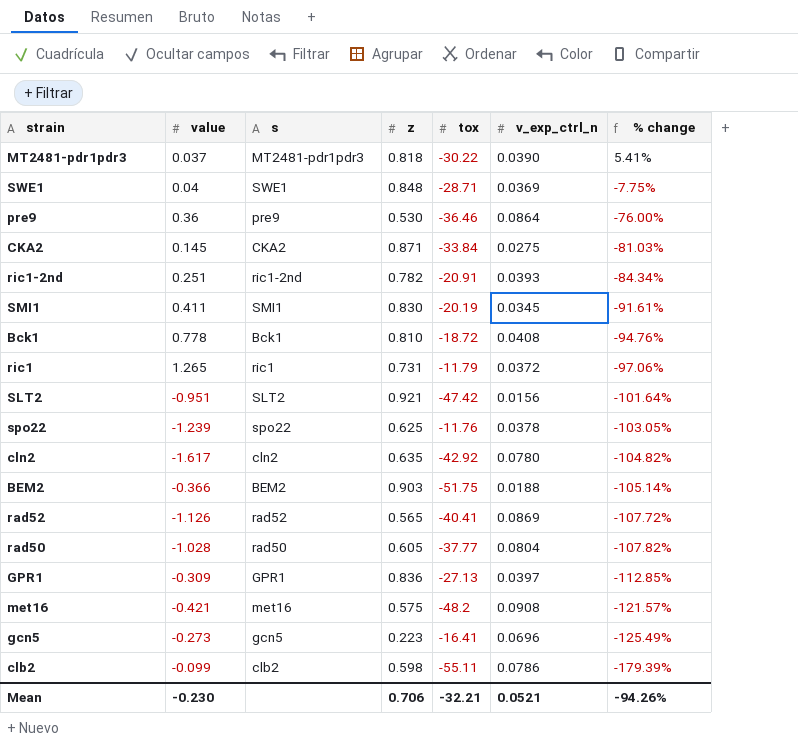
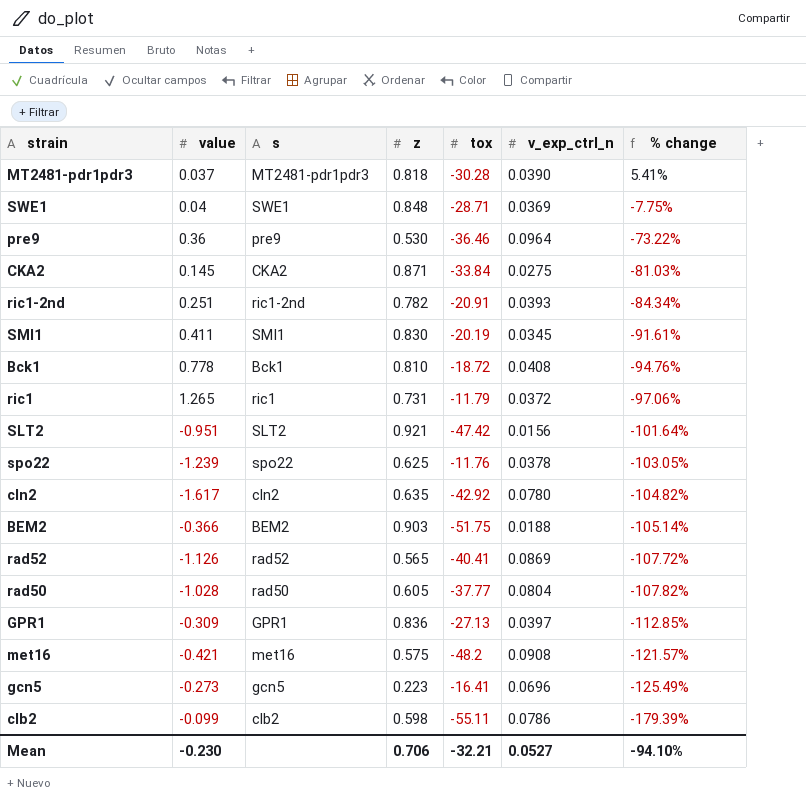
MT2481-pdr1pdr3 | tox: -30.22 -> -30.28
pre9 | v_exp_ctrl_n: 0.0864 -> 0.0964
pre9 | % change: -76.00% -> -73.22%
Mean | v_exp_ctrl_n: 0.0521 -> 0.0527
Mean | % change: -94.26% -> -94.10%

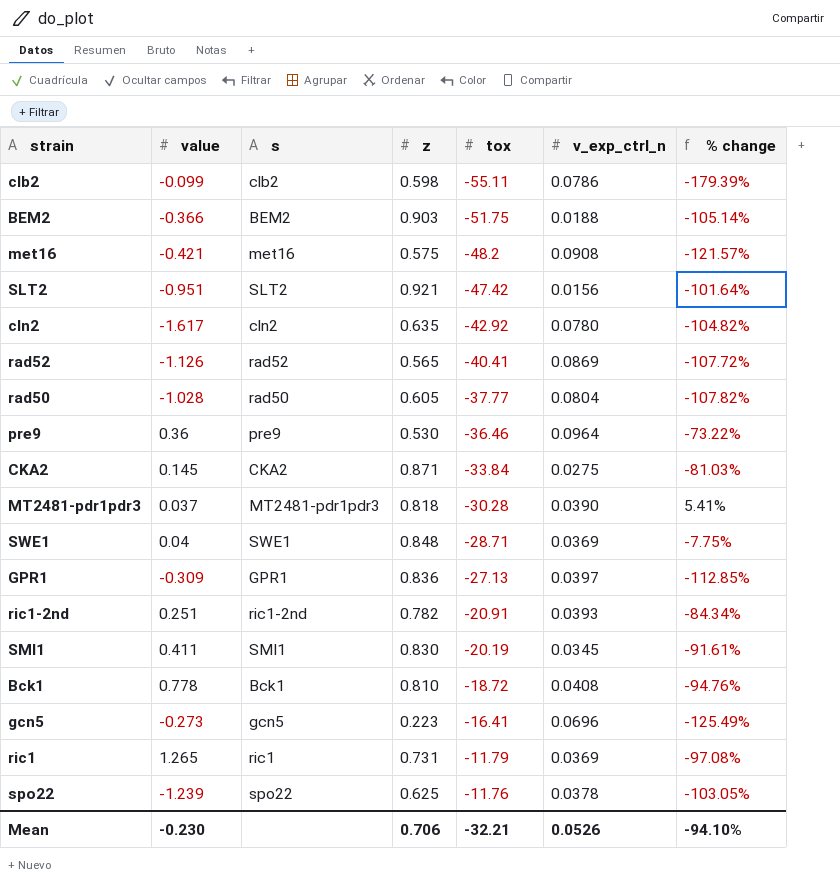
row order: % change descending -> tox ascending
ric1 | v_exp_ctrl_n: 0.0372 -> 0.0369
ric1 | % change: -97.06% -> -97.08%
Mean | v_exp_ctrl_n: 0.0527 -> 0.0526

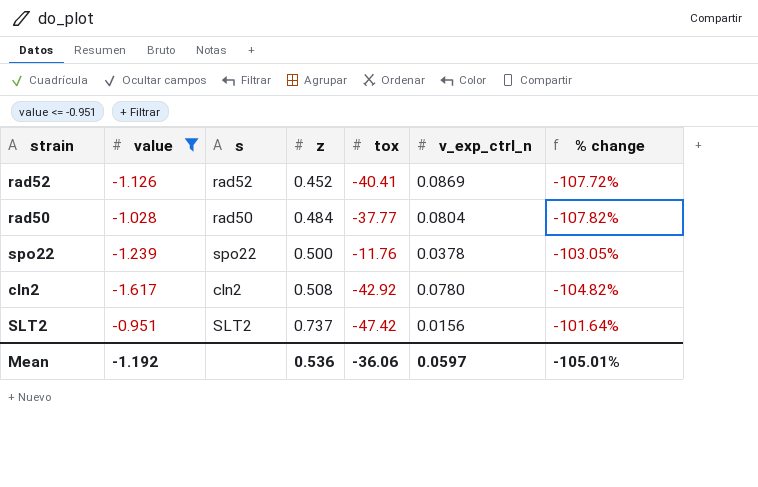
filter: none -> value <= -0.951
row order: tox ascending -> z ascending
rad52 | z: 0.565 -> 0.452
rad50 | z: 0.605 -> 0.484
spo22 | z: 0.625 -> 0.500
cln2 | z: 0.635 -> 0.508
SLT2 | z: 0.921 -> 0.737
Mean | value: -0.230 -> -1.192
Mean | z: 0.706 -> 0.536
Mean | tox: -32.21 -> -36.06
Mean | v_exp_ctrl_n: 0.0526 -> 0.0597
Mean | % change: -94.10% -> -105.01%

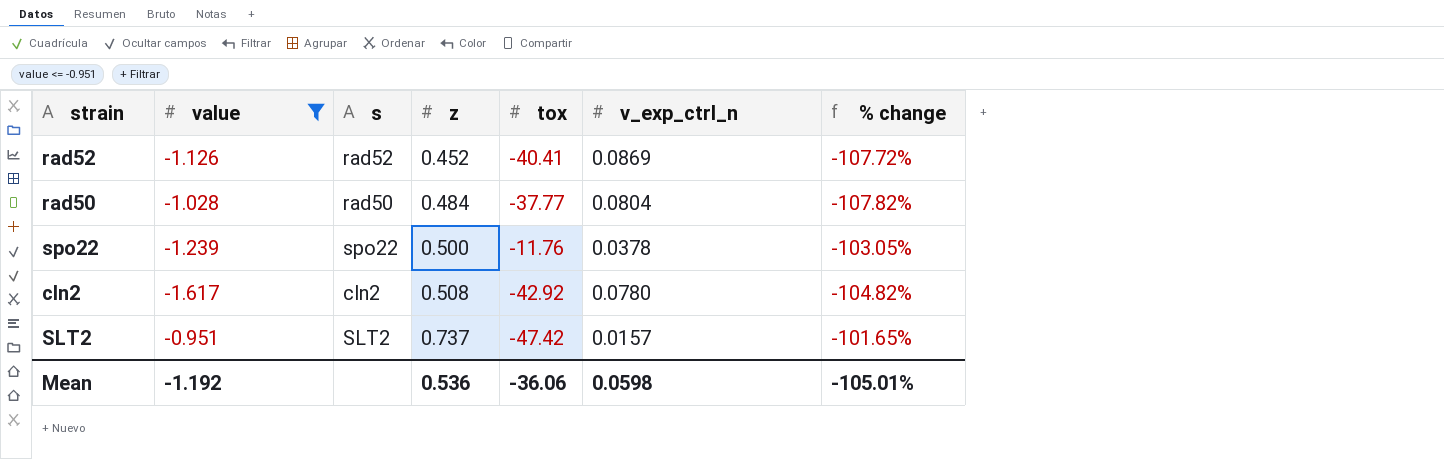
SLT2 | v_exp_ctrl_n: 0.0156 -> 0.0157
SLT2 | % change: -101.64% -> -101.65%
Mean | v_exp_ctrl_n: 0.0597 -> 0.0598

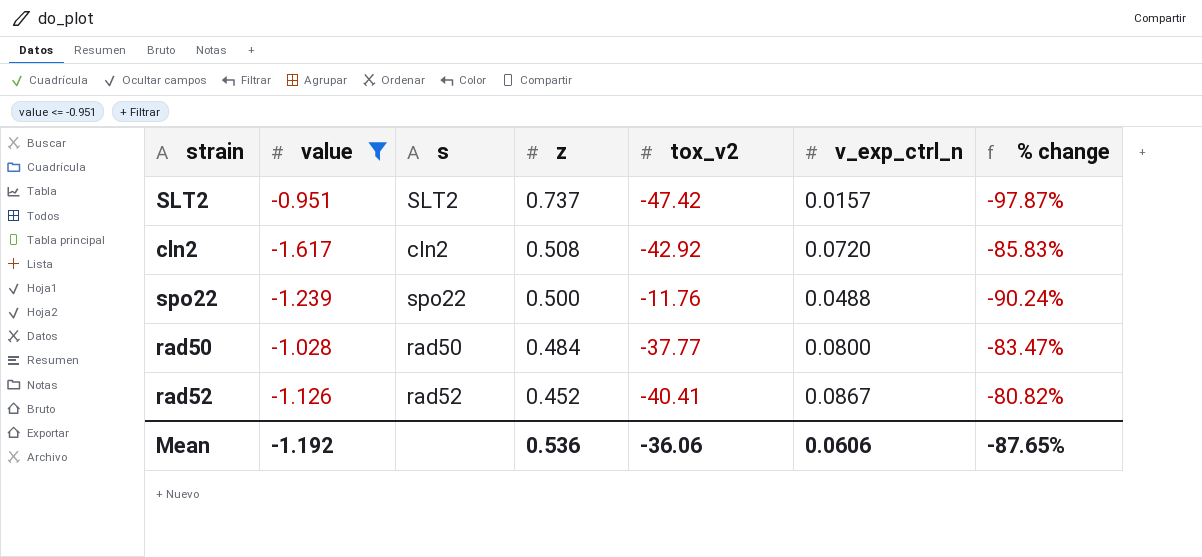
row order: z ascending -> z descending
column name: tox -> tox_v2
column % change | formula: ([v_exp_ctrl_n] - [value]) / [value] -> ([v_exp_ctrl_n] - [z]) / [z]
cln2 | v_exp_ctrl_n: 0.0780 -> 0.0720
spo22 | v_exp_ctrl_n: 0.0378 -> 0.0488
rad50 | v_exp_ctrl_n: 0.0804 -> 0.0800
rad52 | v_exp_ctrl_n: 0.0869 -> 0.0867
Mean | v_exp_ctrl_n: 0.0598 -> 0.0606
Mean | % change: -105.01% -> -87.65%

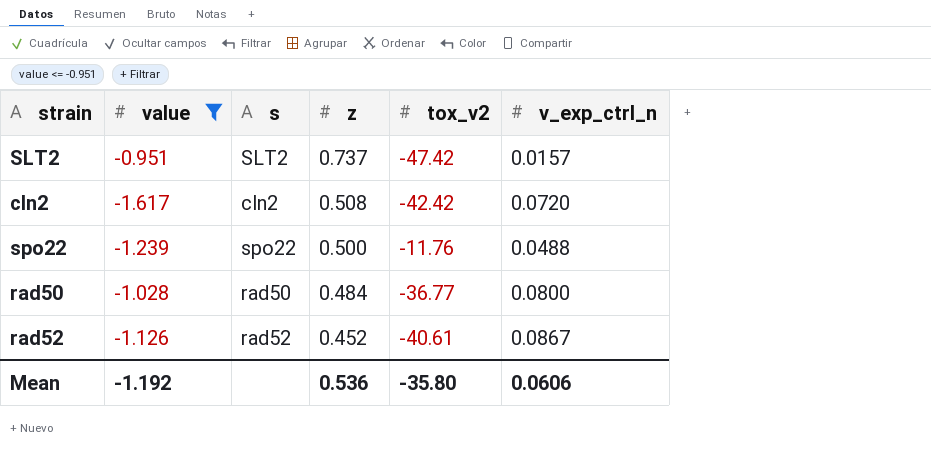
column % change | formula: ([v_exp_ctrl_n] - [z]) / [z] -> none
cln2 | tox_v2: -42.92 -> -42.42
rad50 | tox_v2: -37.77 -> -36.77
rad52 | tox_v2: -40.41 -> -40.61
Mean | tox_v2: -36.06 -> -35.80

